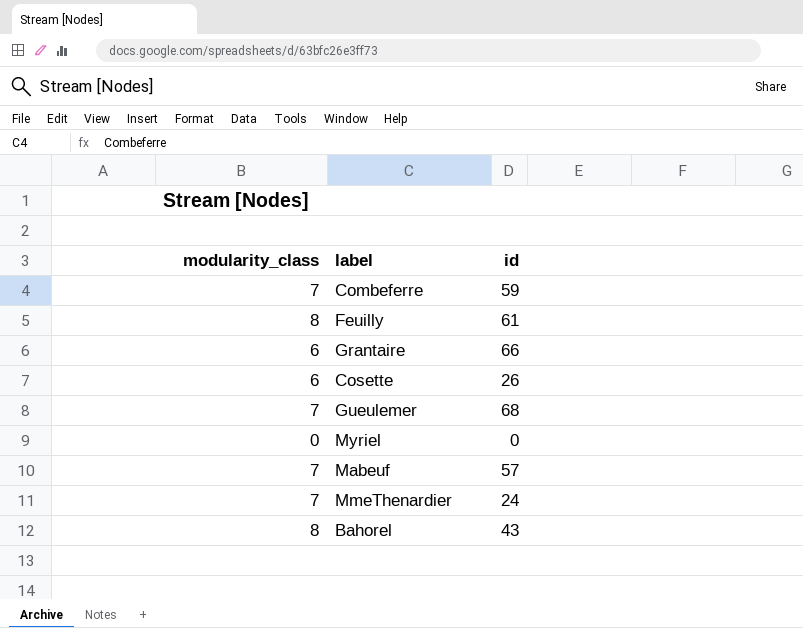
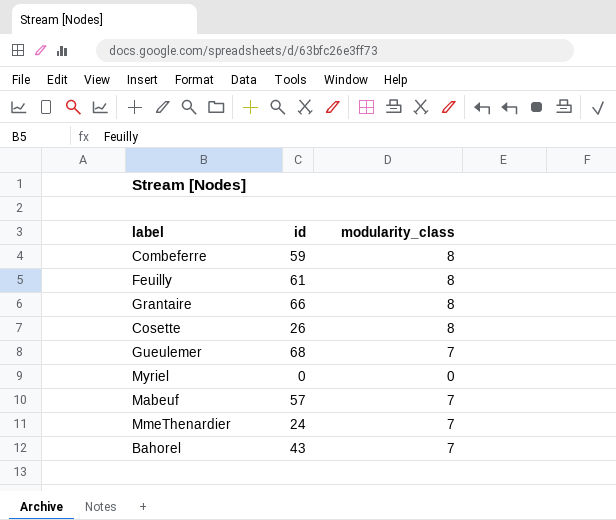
column modularity_class | position: 1 -> 3
Combeferre | modularity_class: 7 -> 8
Grantaire | modularity_class: 6 -> 8
Cosette | modularity_class: 6 -> 8
Bahorel | modularity_class: 8 -> 7

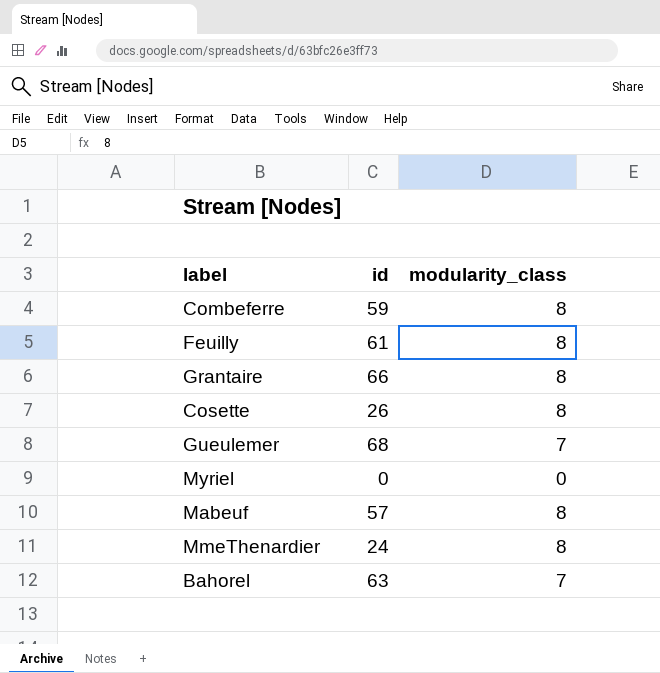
Mabeuf | modularity_class: 7 -> 8
MmeThenardier | modularity_class: 7 -> 8
Bahorel | id: 43 -> 63

